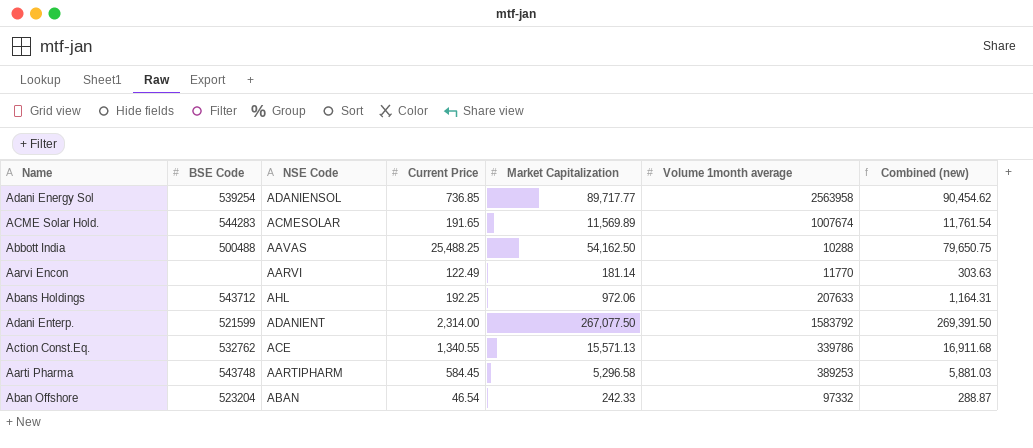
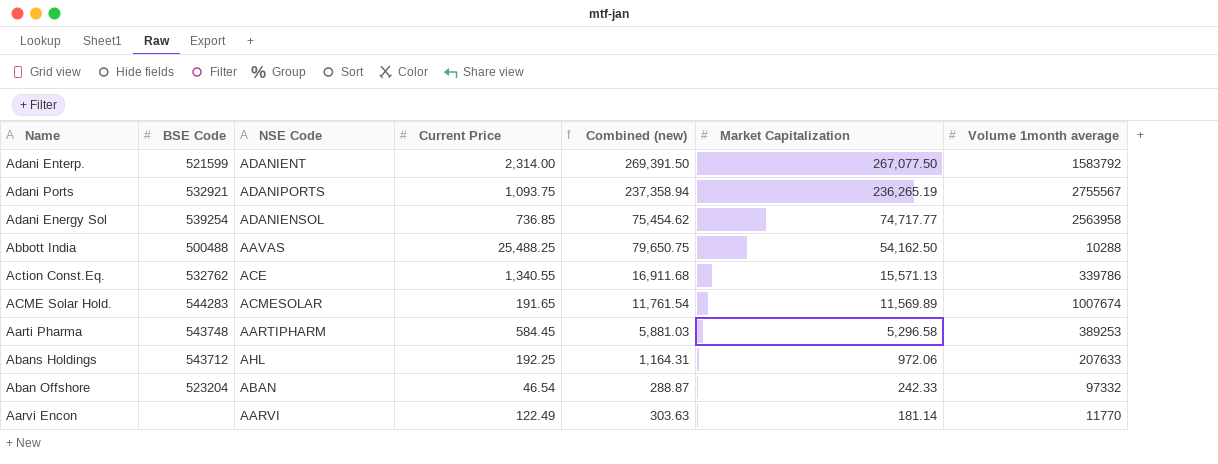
row order: none -> Market Capitalization descending
column Combined (new) | position: 7 -> 5
row Adani Ports: none -> 532921 | ADANIPORTS | 1,093.75 | 237,358.94 | 236,265.19 | 2755567
Adani Energy Sol | Combined (new): 90,454.62 -> 75,454.62
Adani Energy Sol | Market Capitalization: 89,717.77 -> 74,717.77

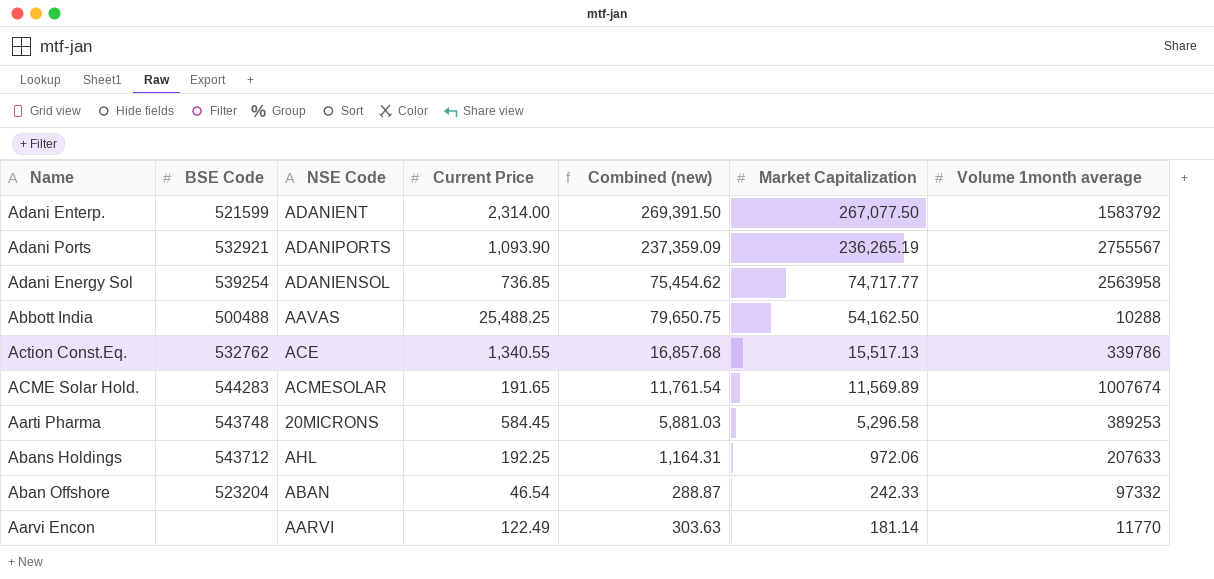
Adani Ports | Current Price: 1,093.75 -> 1,093.90
Adani Ports | Combined (new): 237,358.94 -> 237,359.09
Action Const.Eq. | Combined (new): 16,911.68 -> 16,857.68
Action Const.Eq. | Market Capitalization: 15,571.13 -> 15,517.13
Aarti Pharma | NSE Code: AARTIPHARM -> 20MICRONS

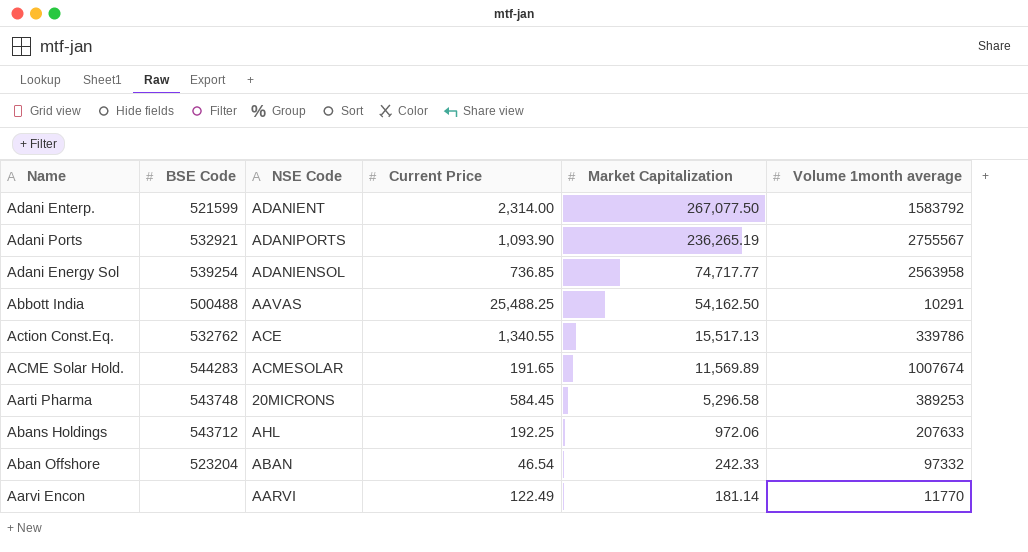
column Combined (new) | formula: [Current Price] + [Market Capitalization] -> none
Abbott India | Volume 1month average: 10288 -> 10291

